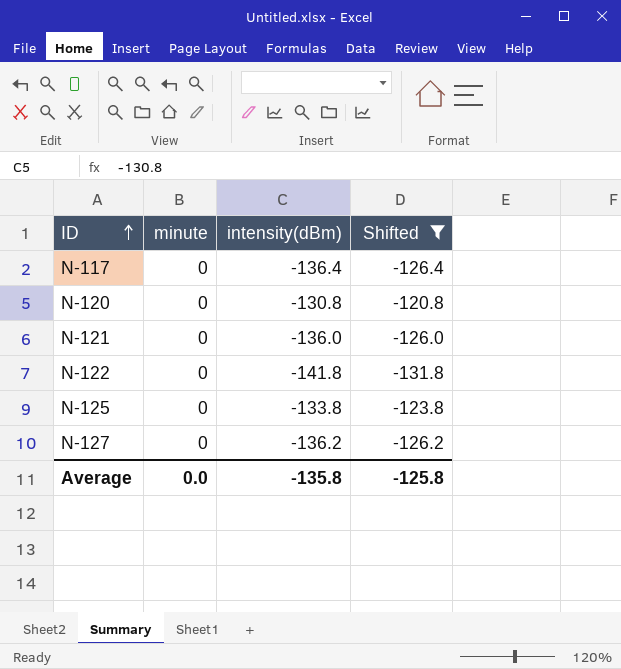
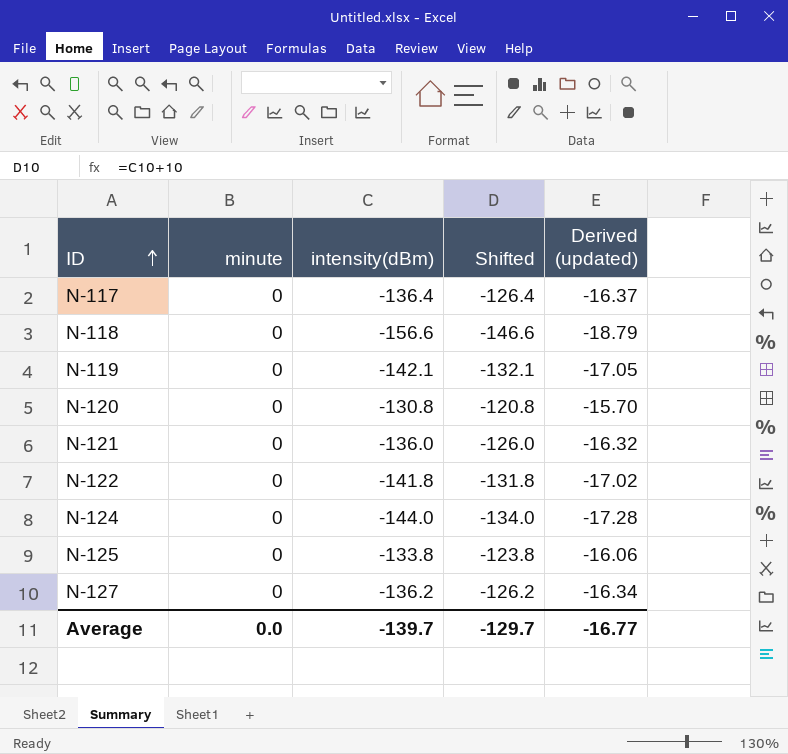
filter: Shifted >= -131.8 -> none
column Derived (updated) | formula: none -> [intensity(dBm)] * 0.12
Average | intensity(dBm): -135.8 -> -139.7
Average | Shifted: -125.8 -> -129.7

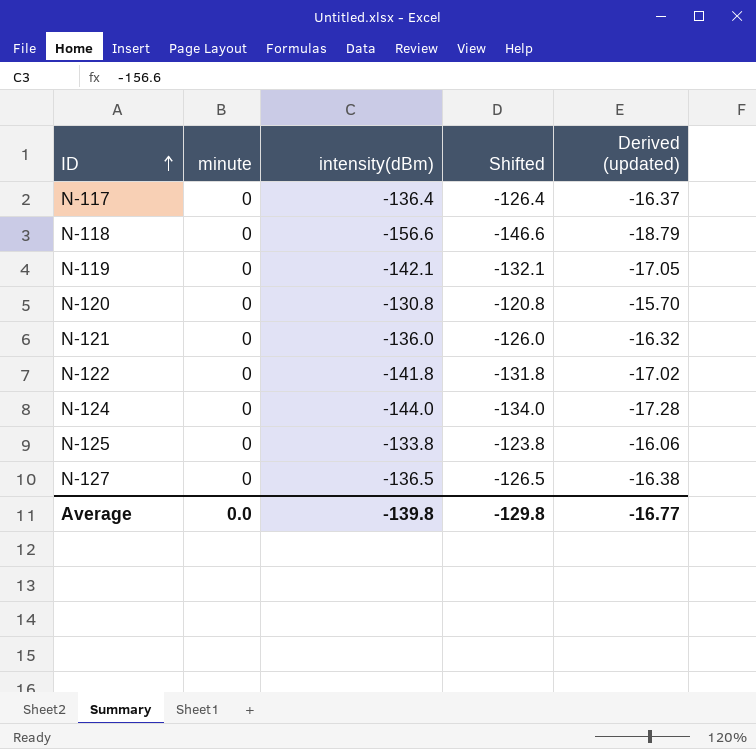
N-127 | intensity(dBm): -136.2 -> -136.5
N-127 | Shifted: -126.2 -> -126.5
N-127 | Derived (updated): -16.34 -> -16.38
Average | intensity(dBm): -139.7 -> -139.8
Average | Shifted: -129.7 -> -129.8

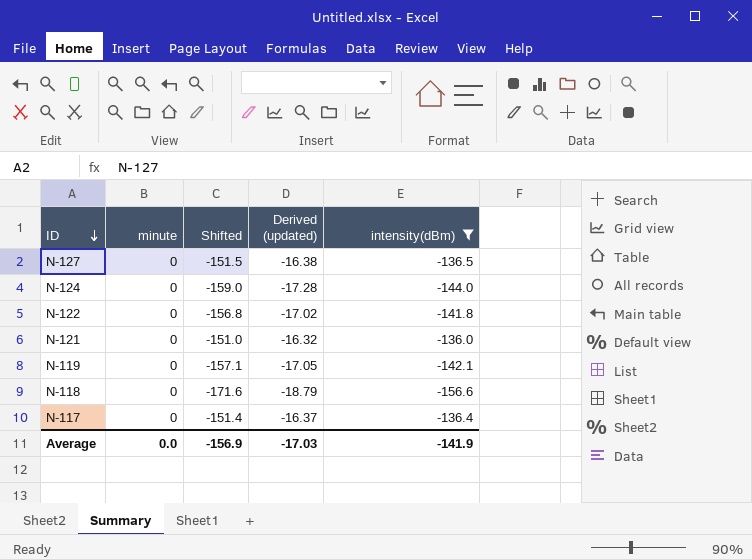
filter: none -> intensity(dBm) <= -136.0
row order: ID ascending -> ID descending
column Shifted | formula: [intensity(dBm)] + 10 -> [intensity(dBm)] - 15
column intensity(dBm) | position: 3 -> 5
Average | Shifted: -129.8 -> -156.9
Average | Derived (updated): -16.77 -> -17.03
Average | intensity(dBm): -139.8 -> -141.9

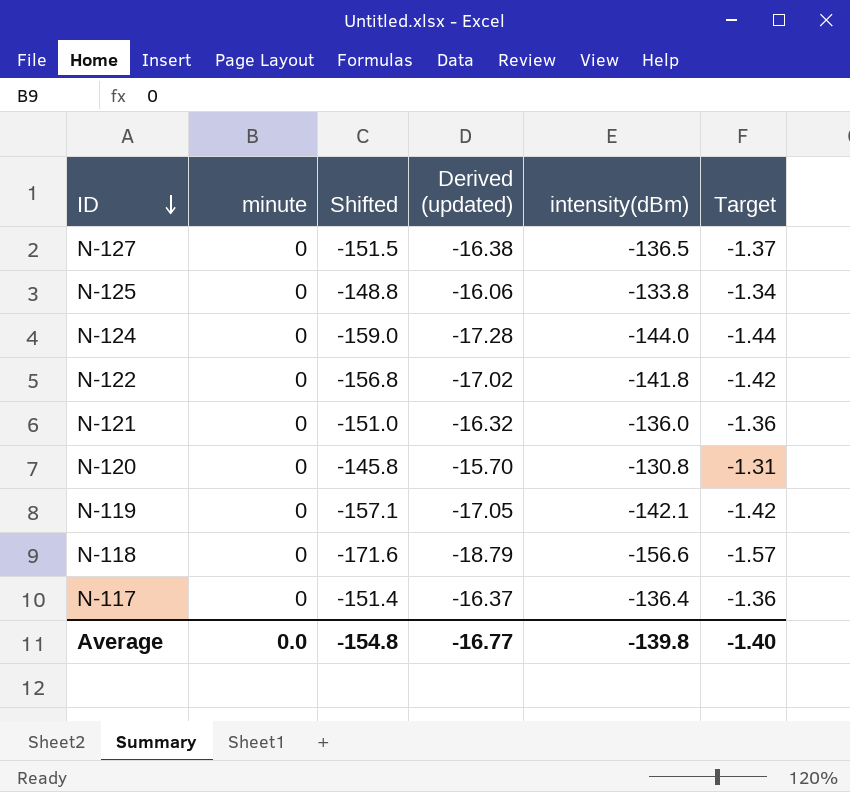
filter: intensity(dBm) <= -136.0 -> none
column Target | formula: none -> [intensity(dBm)] * 0.01
Average | Shifted: -156.9 -> -154.8
Average | Derived (updated): -17.03 -> -16.77
Average | intensity(dBm): -141.9 -> -139.8

